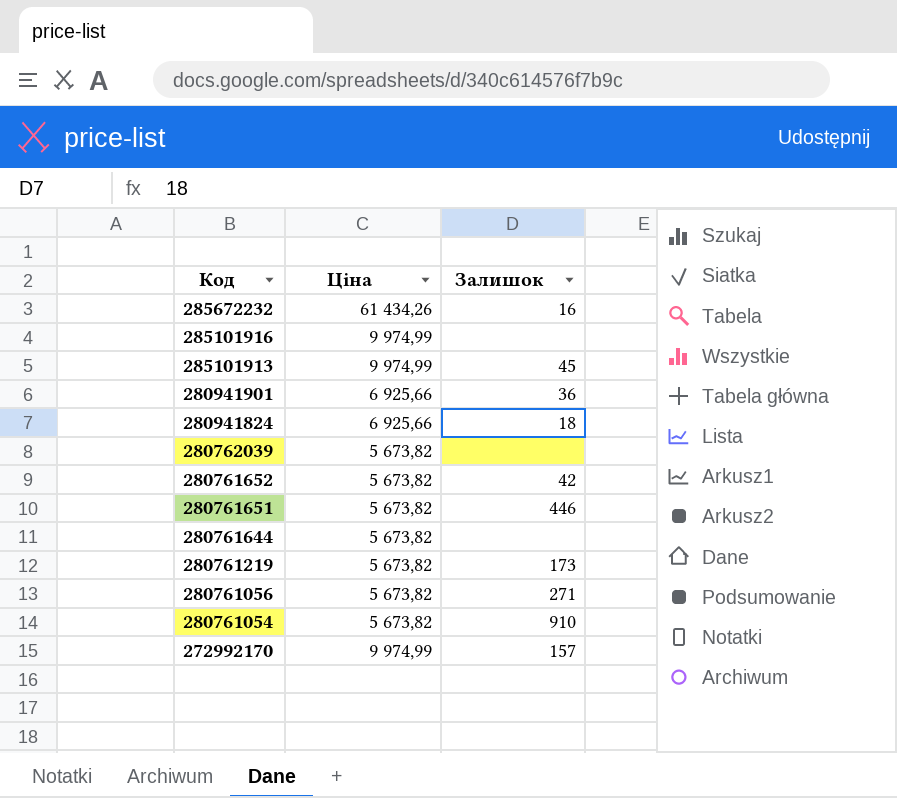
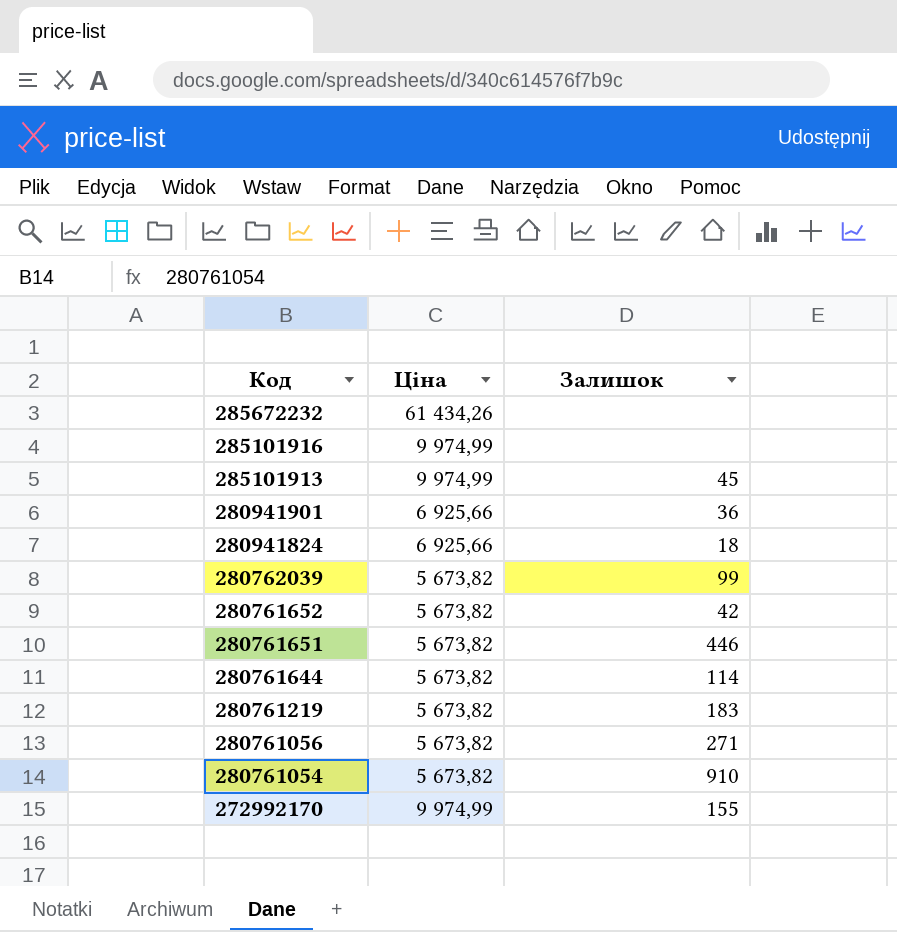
285672232 | Залишок: 16 -> none
280762039 | Залишок: none -> 99
280761644 | Залишок: none -> 114
280761219 | Залишок: 173 -> 183
272992170 | Залишок: 157 -> 155

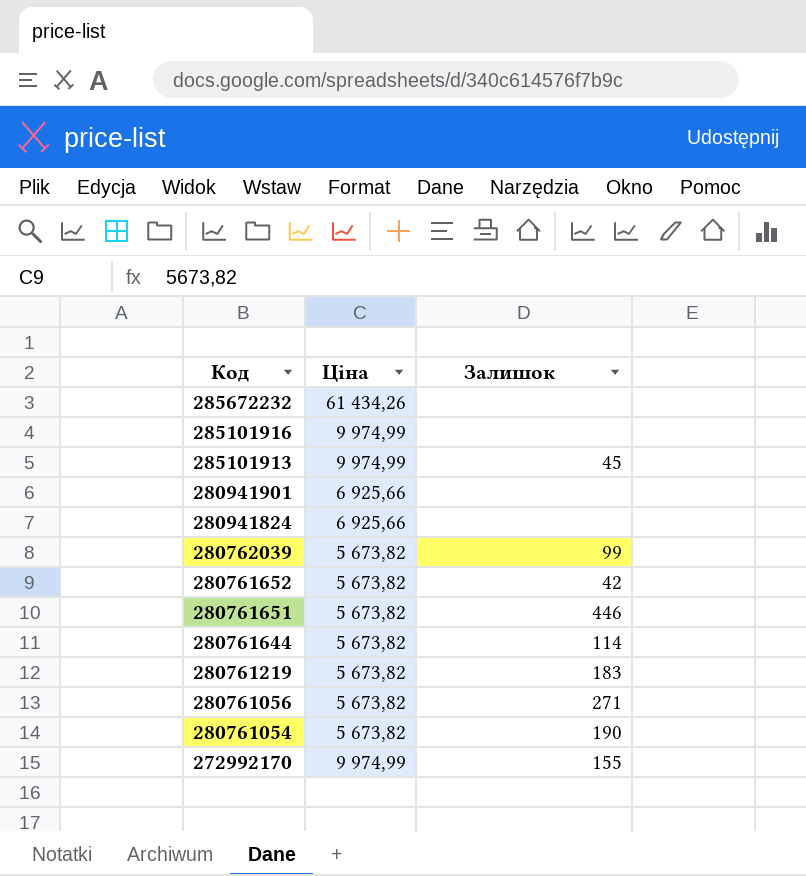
280941901 | Залишок: 36 -> none
280941824 | Залишок: 18 -> none
280761054 | Залишок: 910 -> 190

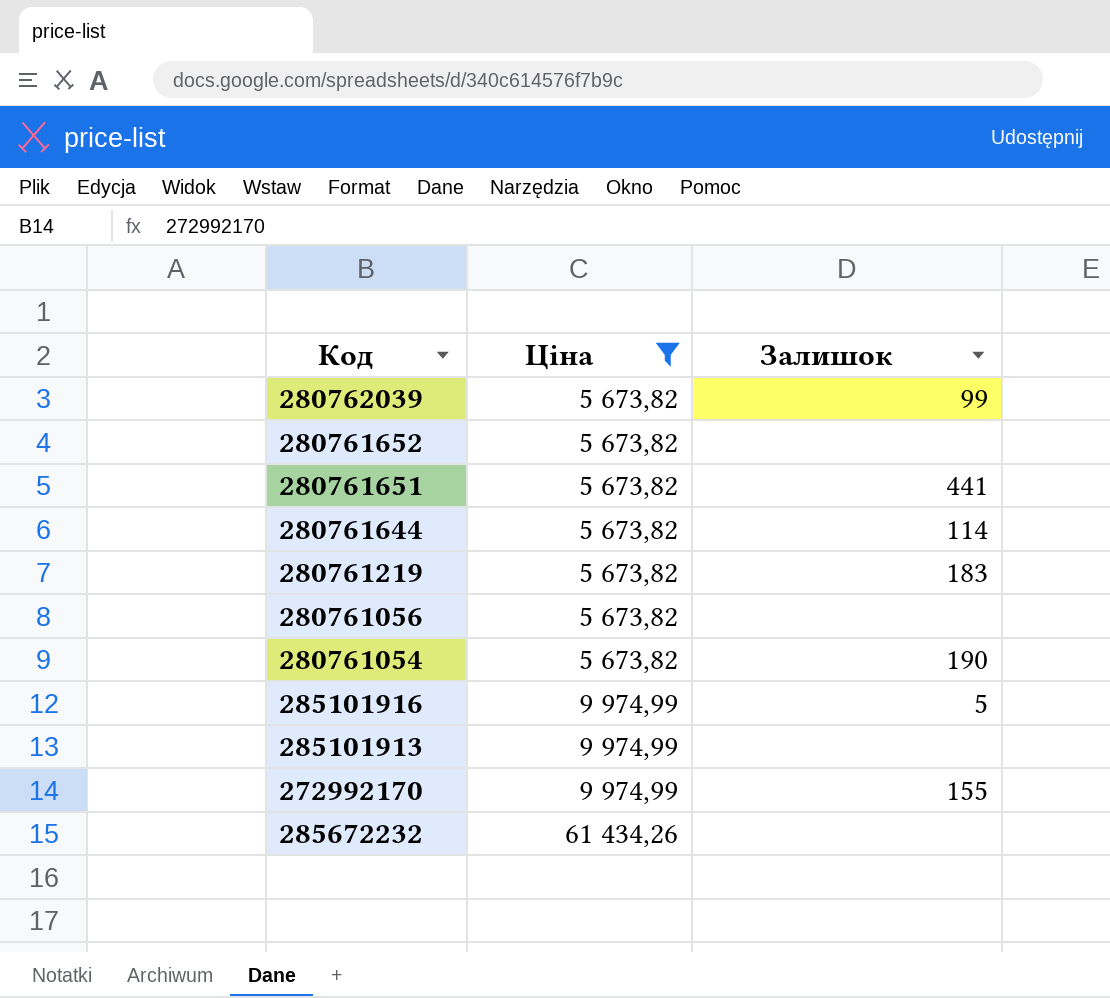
filter: none -> Ціна != 6 925,66
row order: Код descending -> Ціна ascending
280761652 | Залишок: 42 -> none
280761651 | Залишок: 446 -> 441
280761056 | Залишок: 271 -> none
285101916 | Залишок: none -> 5
285101913 | Залишок: 45 -> none

